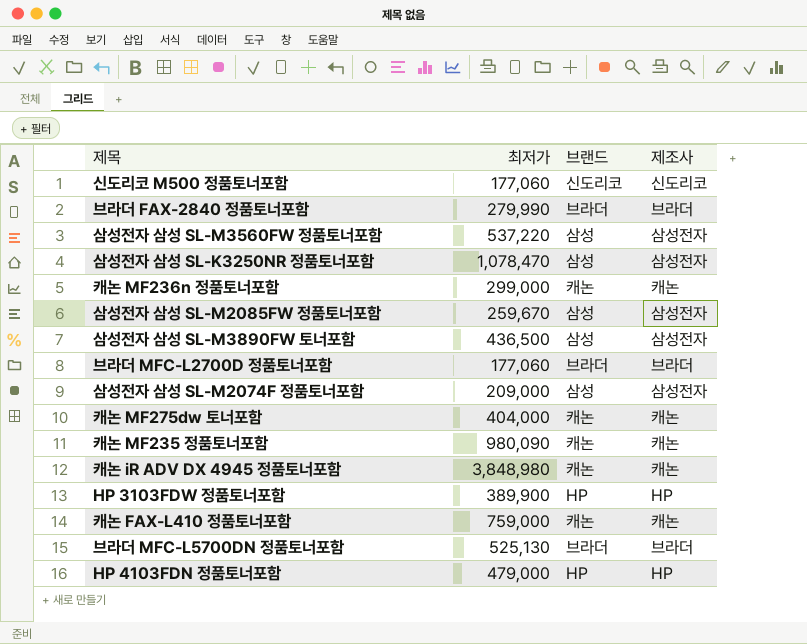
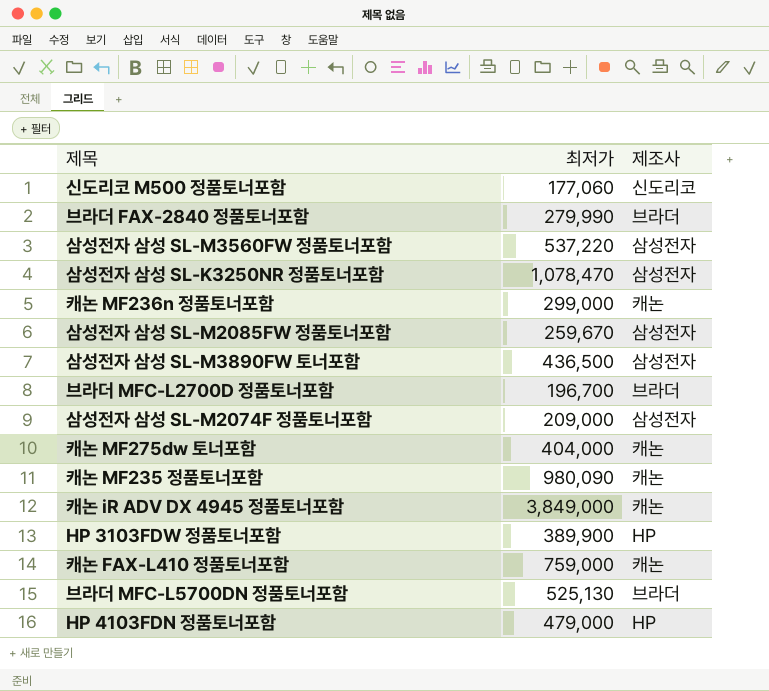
column 브랜드 | position: 3 -> none
브라더 MFC-L2700D 정품토너포함 | 최저가: 177,060 -> 196,700
캐논 iR ADV DX 4945 정품토너포함 | 최저가: 3,848,980 -> 3,849,000

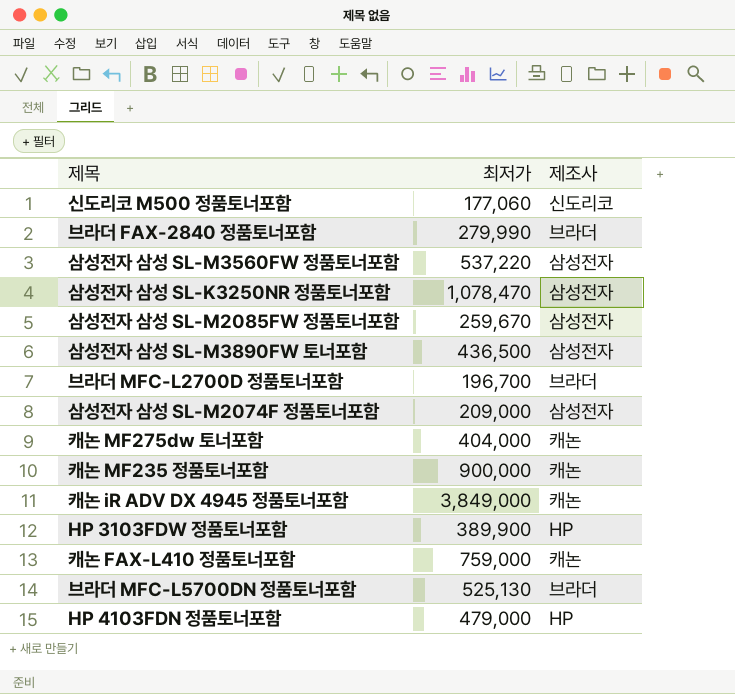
row 캐논 MF236n 정품토너포함: 299,000 | 캐논 -> none
캐논 MF235 정품토너포함 | 최저가: 980,090 -> 900,000

